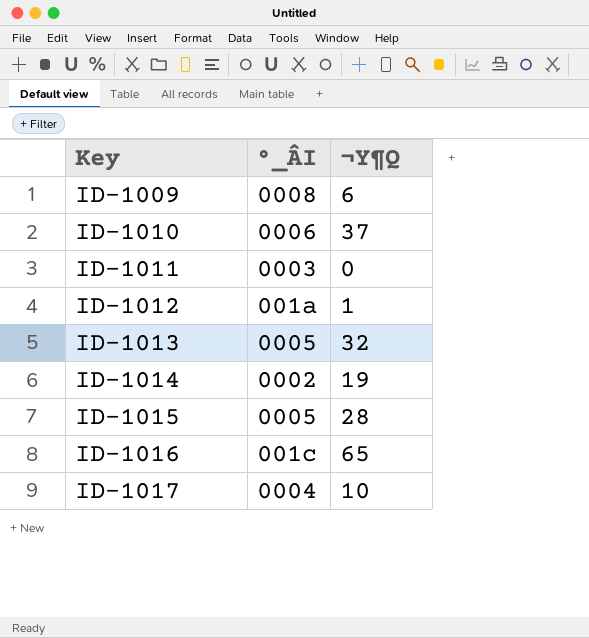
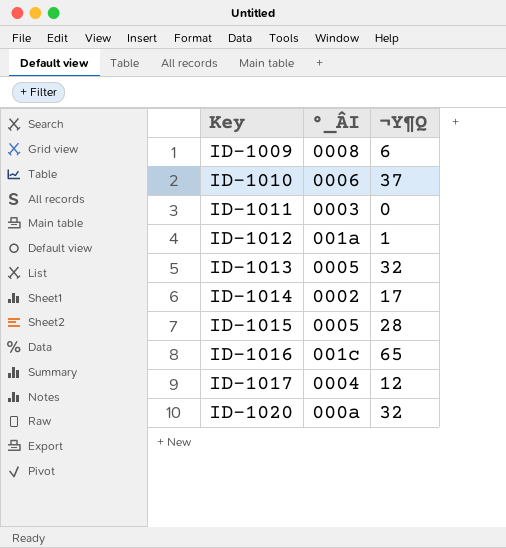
ID-1014 | ¬Y¶Q: 19 -> 17
ID-1017 | ¬Y¶Q: 10 -> 12
row ID-1020: none -> 000a | 32

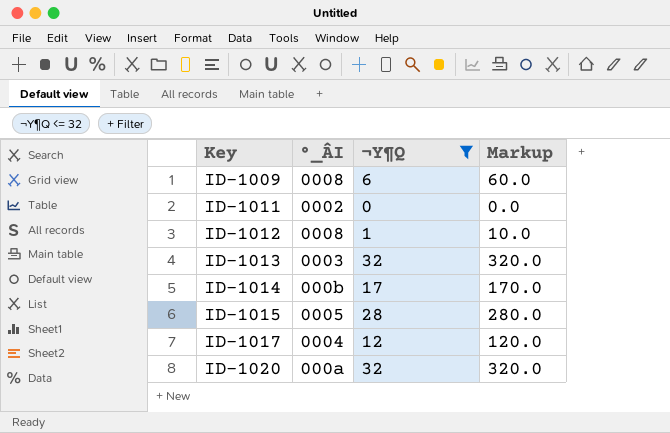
filter: none -> ¬Y¶Q <= 32
column Markup | formula: none -> [¬Y¶Q] * 10
ID-1011 | °_ÂI: 0003 -> 0002
ID-1012 | °_ÂI: 001a -> 0008
ID-1013 | °_ÂI: 0005 -> 0003
ID-1014 | °_ÂI: 0002 -> 000b

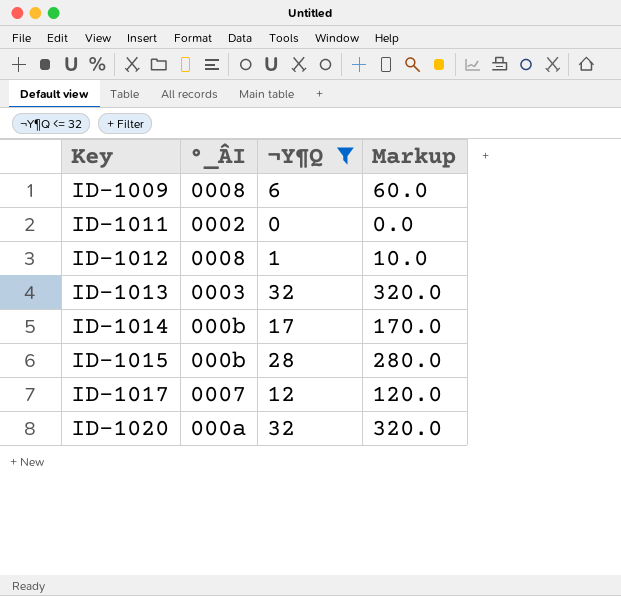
ID-1015 | °_ÂI: 0005 -> 000b
ID-1017 | °_ÂI: 0004 -> 0007

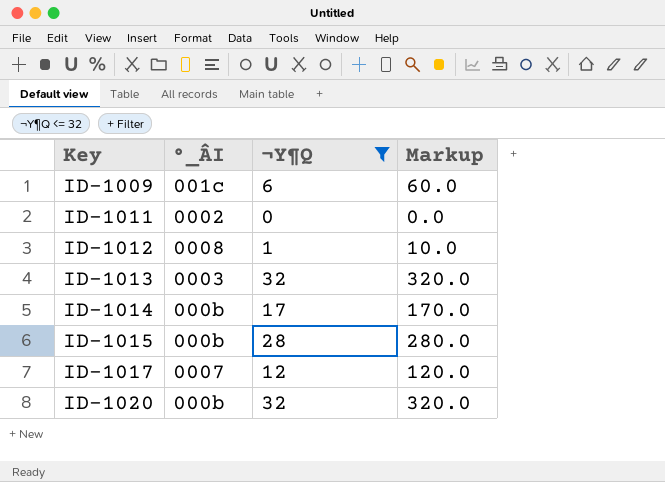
ID-1009 | °_ÂI: 0008 -> 001c
ID-1020 | °_ÂI: 000a -> 000b

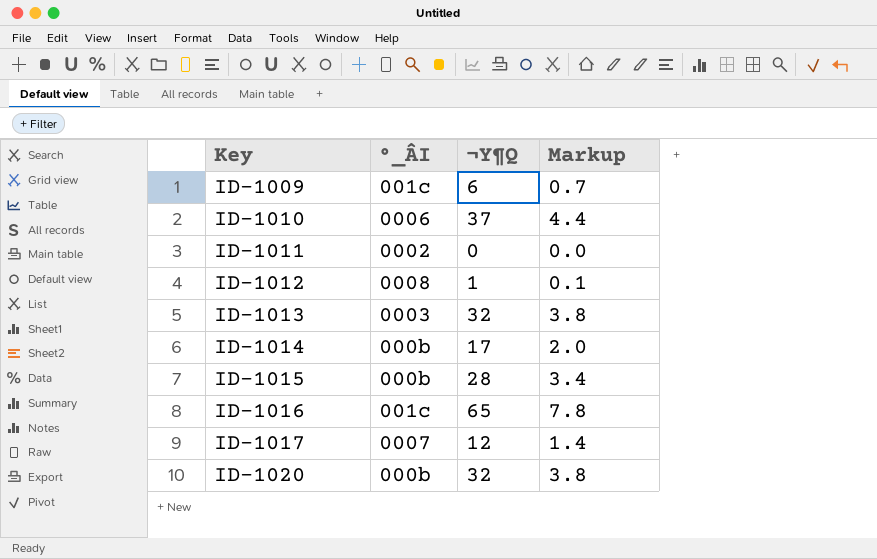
filter: ¬Y¶Q <= 32 -> none
column Markup | formula: [¬Y¶Q] * 10 -> [¬Y¶Q] * 0.12

